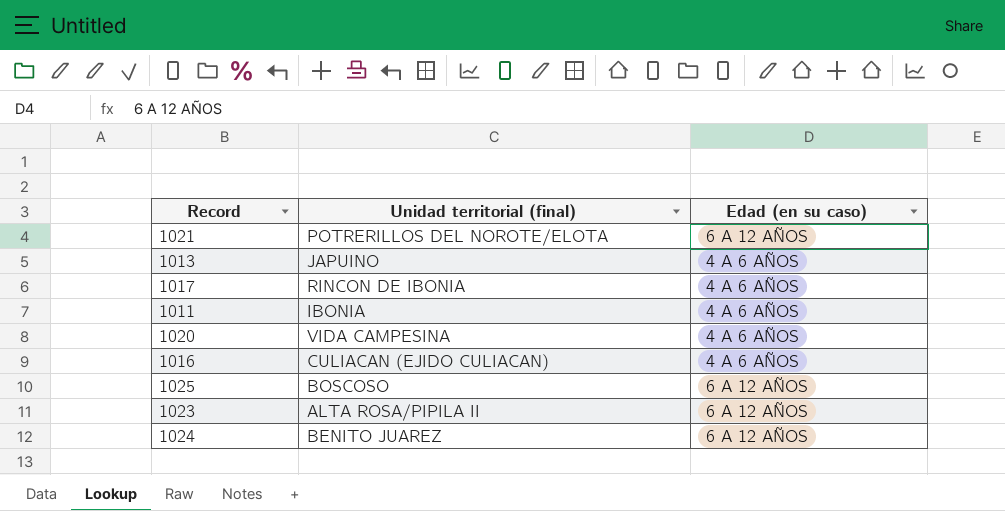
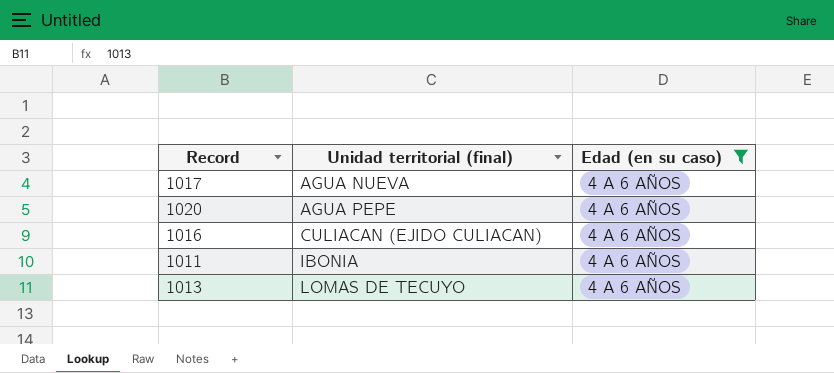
filter: none -> Edad (en su caso) = 4 A 6 AÑOS
row order: none -> Unidad territorial (final) ascending
1017 | Unidad territorial (final): RINCON DE IBONIA -> AGUA NUEVA
1020 | Unidad territorial (final): VIDA CAMPESINA -> AGUA PEPE
1013 | Unidad territorial (final): JAPUINO -> LOMAS DE TECUYO

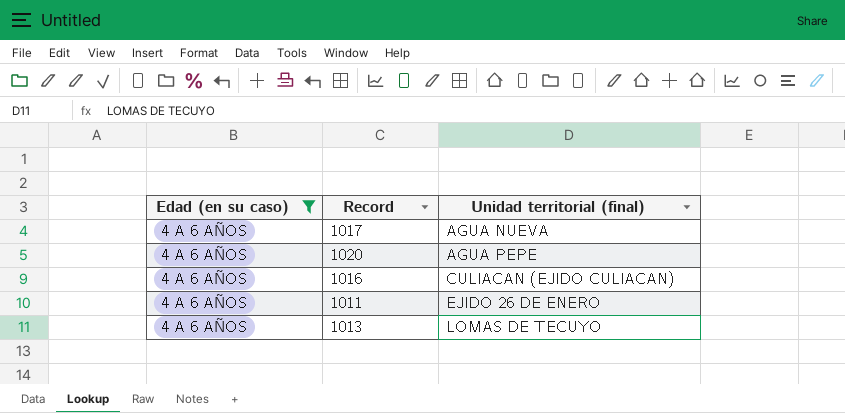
column Edad (en su caso) | position: 3 -> 1
1011 | Unidad territorial (final): IBONIA -> EJIDO 26 DE ENERO

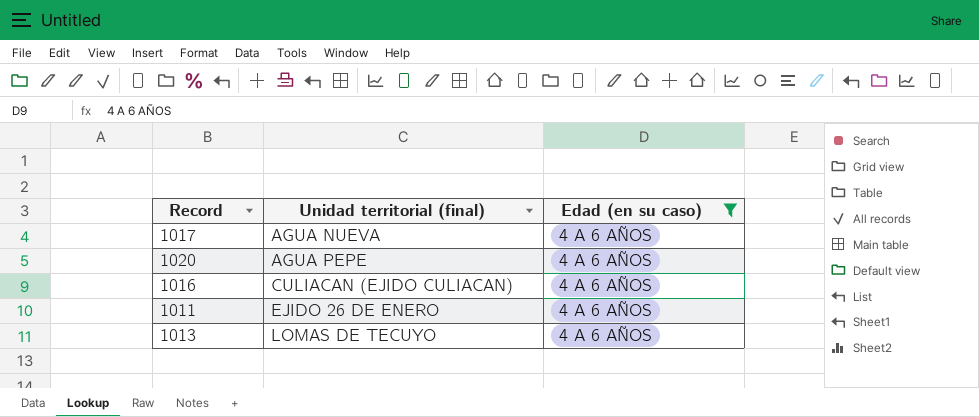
column Edad (en su caso) | position: 1 -> 3

